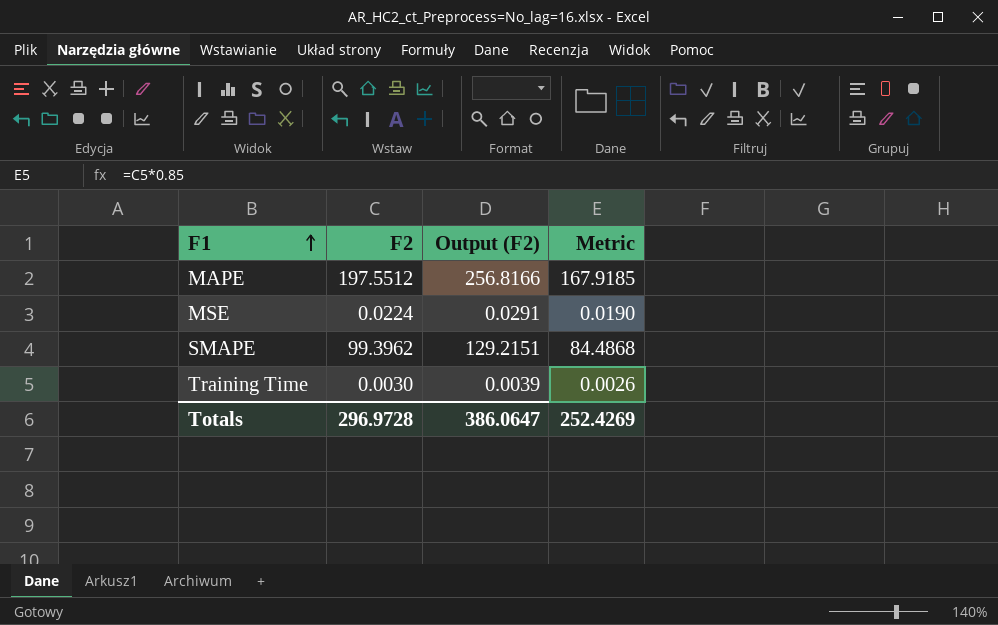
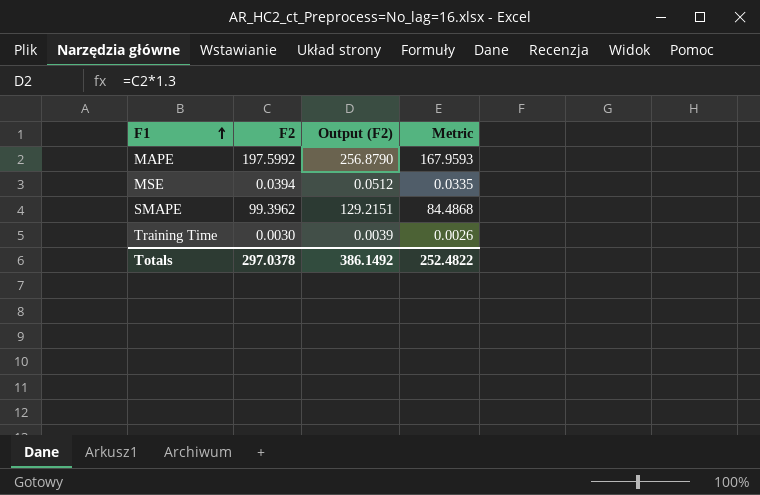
MAPE | F2: 197.5512 -> 197.5992
MAPE | Output (F2): 256.8166 -> 256.8790
MAPE | Metric: 167.9185 -> 167.9593
MSE | F2: 0.0224 -> 0.0394
MSE | Output (F2): 0.0291 -> 0.0512
MSE | Metric: 0.0190 -> 0.0335
Totals | F2: 296.9728 -> 297.0378
Totals | Output (F2): 386.0647 -> 386.1492
Totals | Metric: 252.4269 -> 252.4822

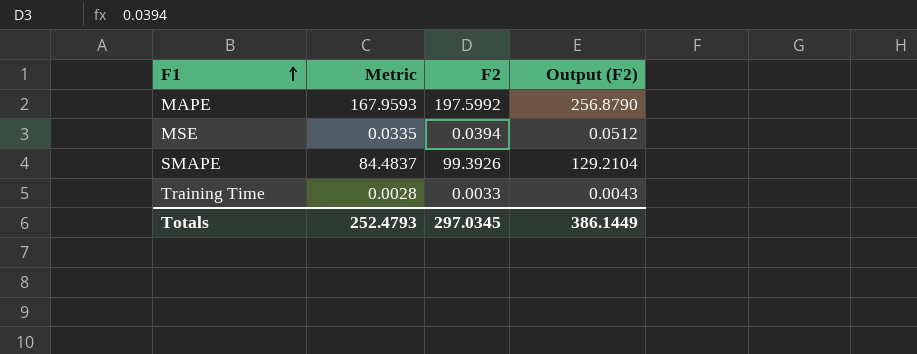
column Metric | position: 4 -> 2
SMAPE | Metric: 84.4868 -> 84.4837
SMAPE | F2: 99.3962 -> 99.3926
SMAPE | Output (F2): 129.2151 -> 129.2104
Training Time | Metric: 0.0026 -> 0.0028
Training Time | F2: 0.0030 -> 0.0033
Training Time | Output (F2): 0.0039 -> 0.0043
Totals | Metric: 252.4822 -> 252.4793
Totals | F2: 297.0378 -> 297.0345
Totals | Output (F2): 386.1492 -> 386.1449

